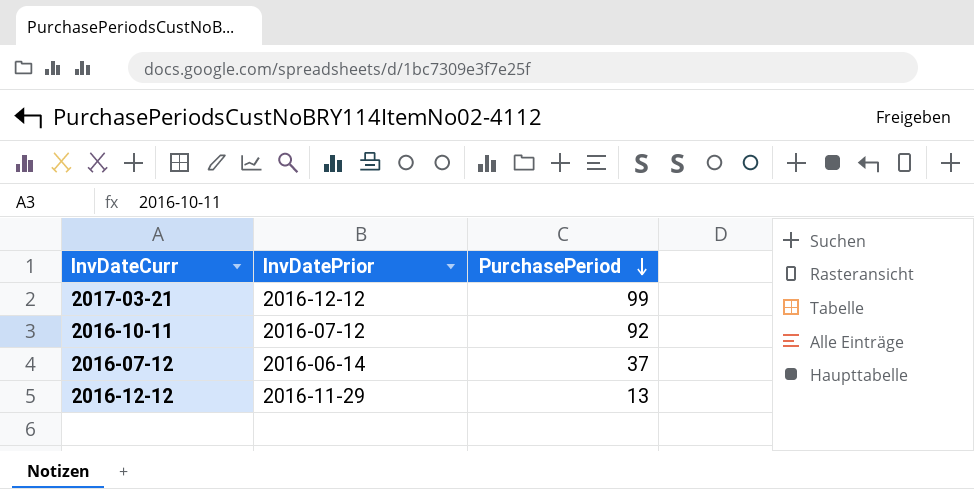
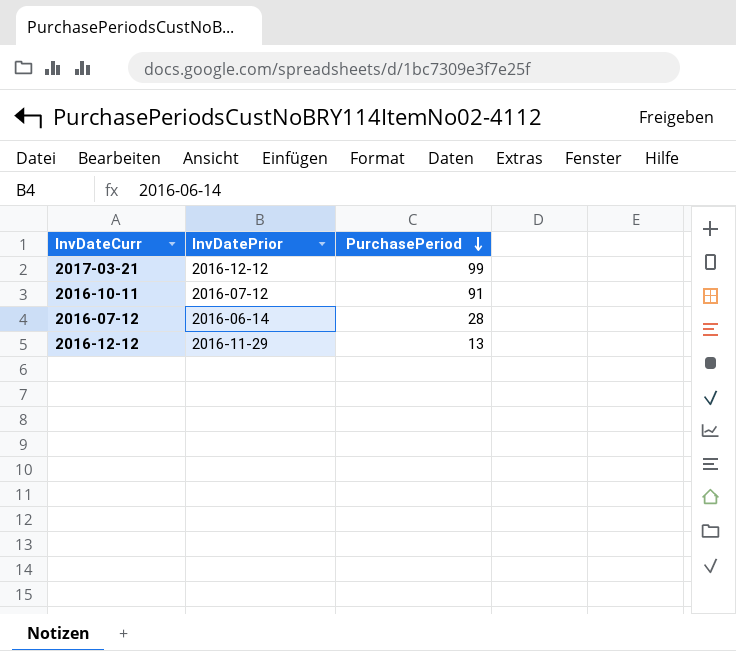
2016-10-11 | PurchasePeriod: 92 -> 91
2016-07-12 | PurchasePeriod: 37 -> 28

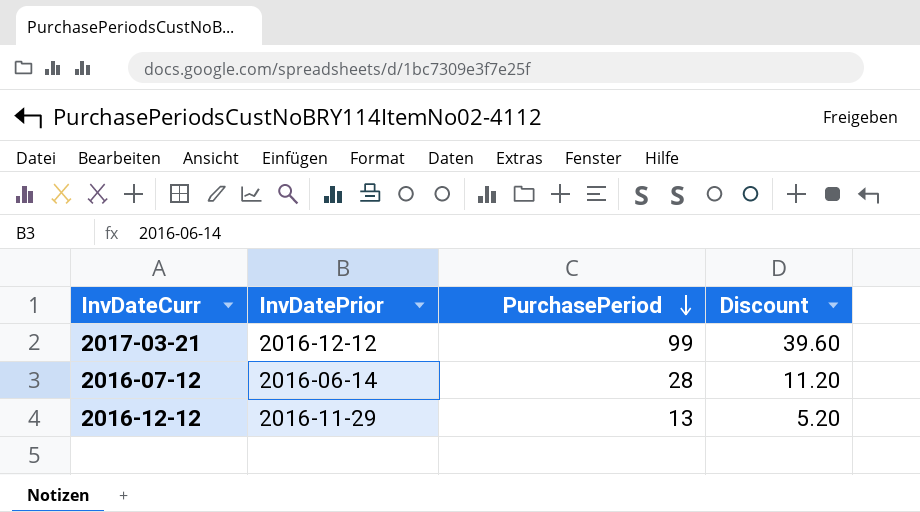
column Discount | formula: none -> [PurchasePeriod] * 0.4
row 2016-10-11: 2016-07-12 | 91 -> none

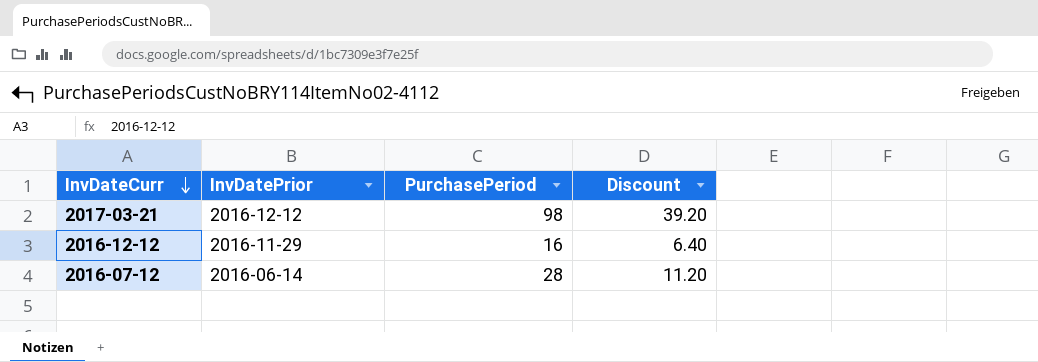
row order: PurchasePeriod descending -> InvDateCurr descending
2017-03-21 | PurchasePeriod: 99 -> 98
2017-03-21 | Discount: 39.60 -> 39.20
2016-12-12 | PurchasePeriod: 13 -> 16
2016-12-12 | Discount: 5.20 -> 6.40

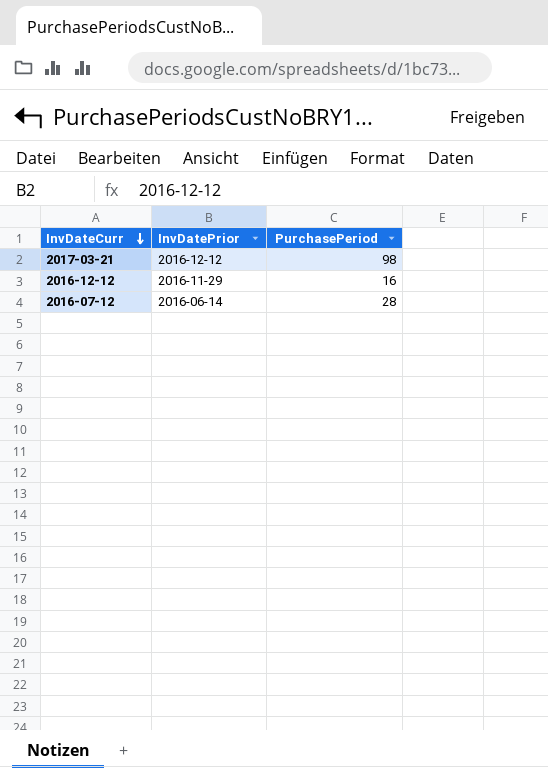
column Discount | formula: [PurchasePeriod] * 0.4 -> none

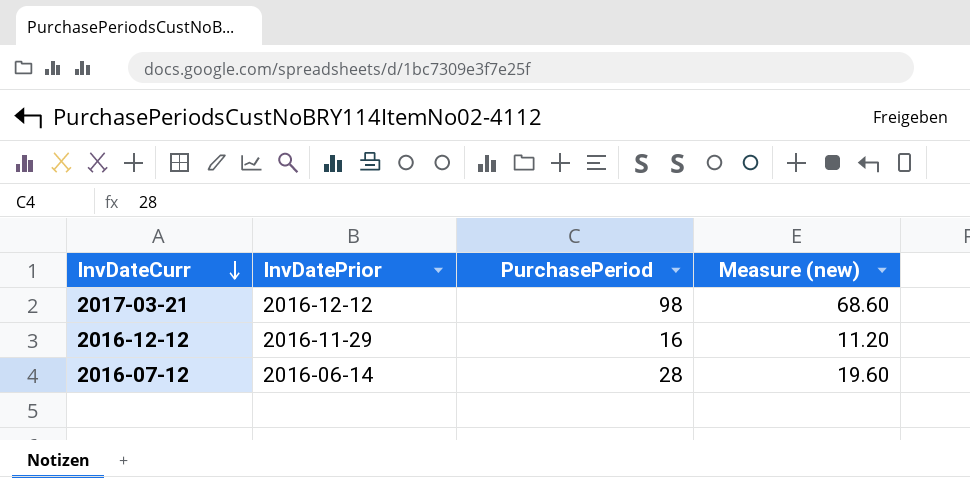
column Measure (new) | formula: none -> [PurchasePeriod] * 0.7

